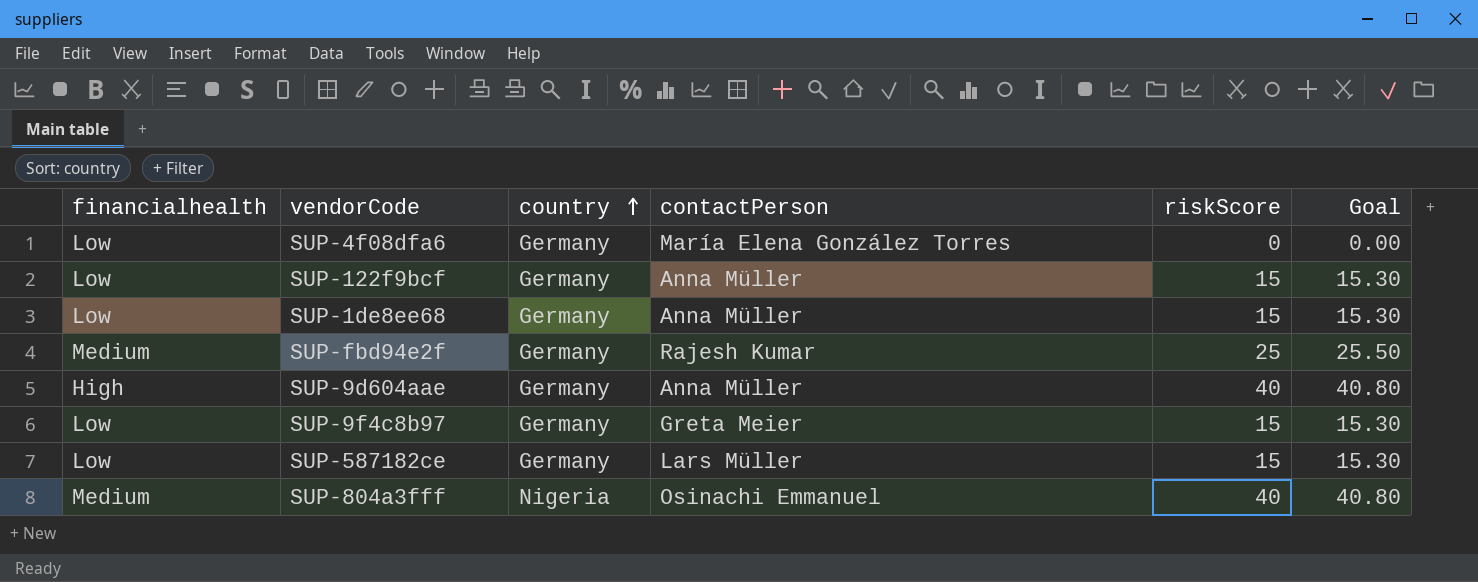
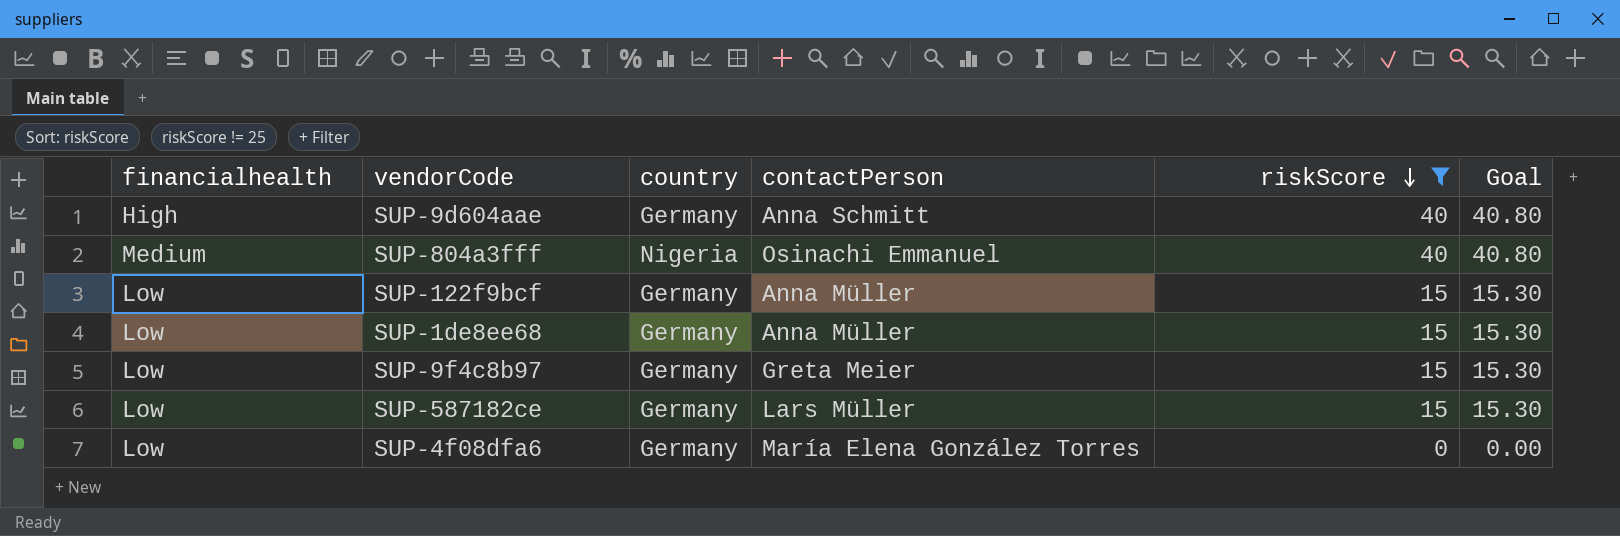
filter: none -> riskScore != 25
row order: country ascending -> riskScore descending
SUP-9d604aae | contactPerson: Anna Müller -> Anna Schmitt

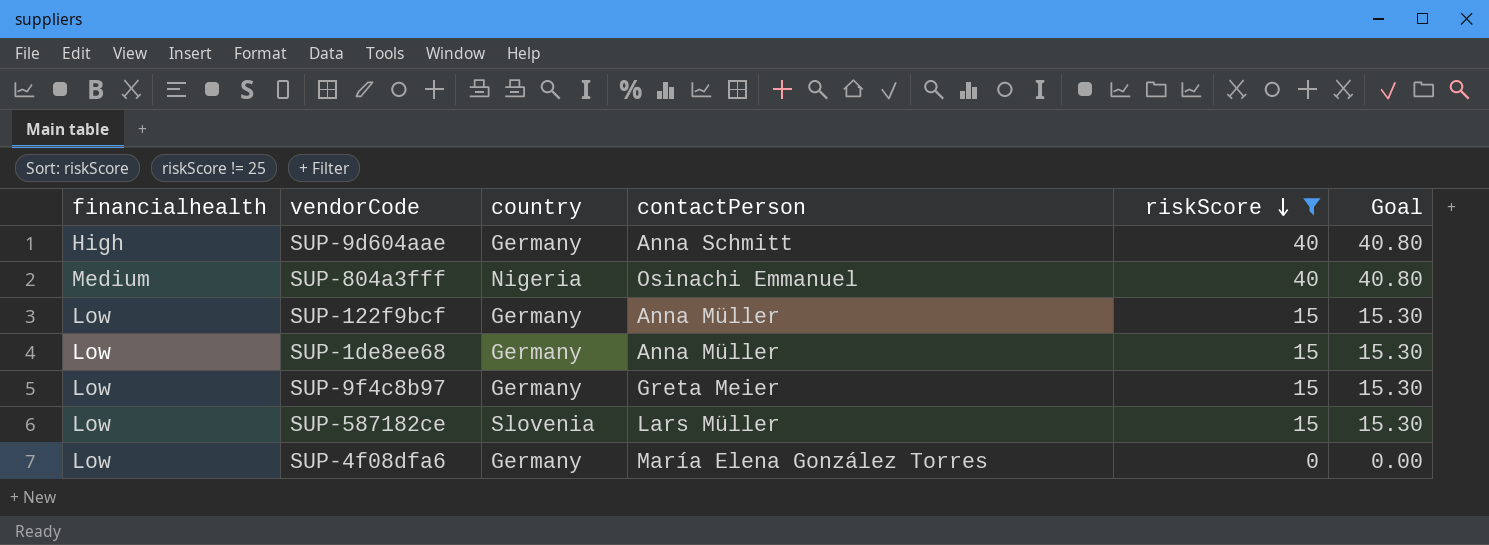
SUP-587182ce | country: Germany -> Slovenia

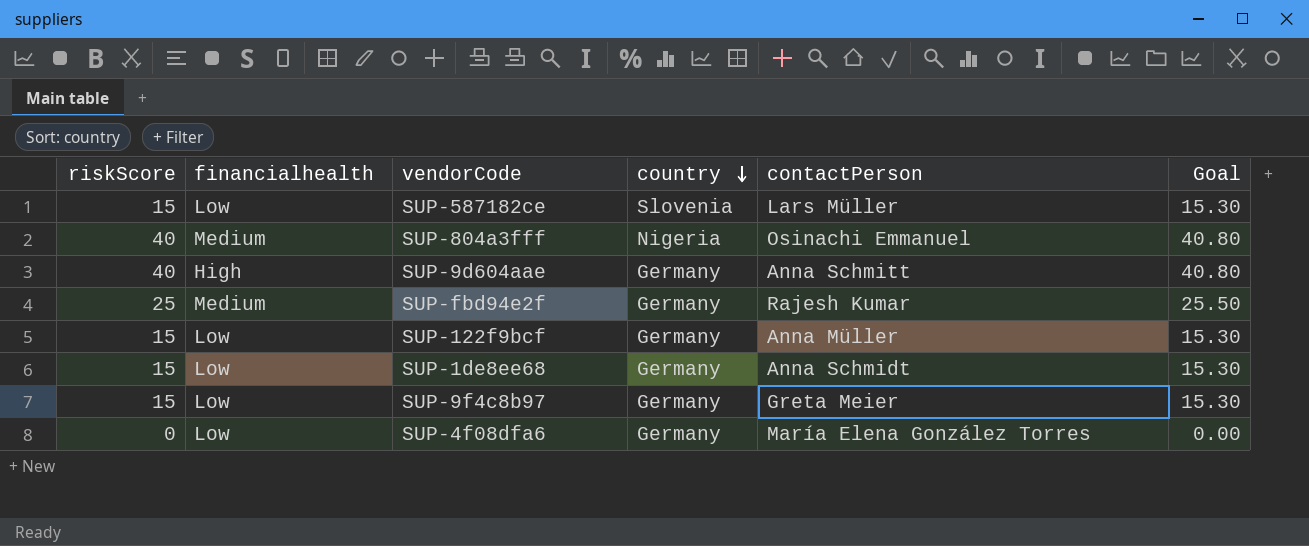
filter: riskScore != 25 -> none
row order: riskScore descending -> country descending
column riskScore | position: 5 -> 1
SUP-1de8ee68 | contactPerson: Anna Müller -> Anna Schmidt

